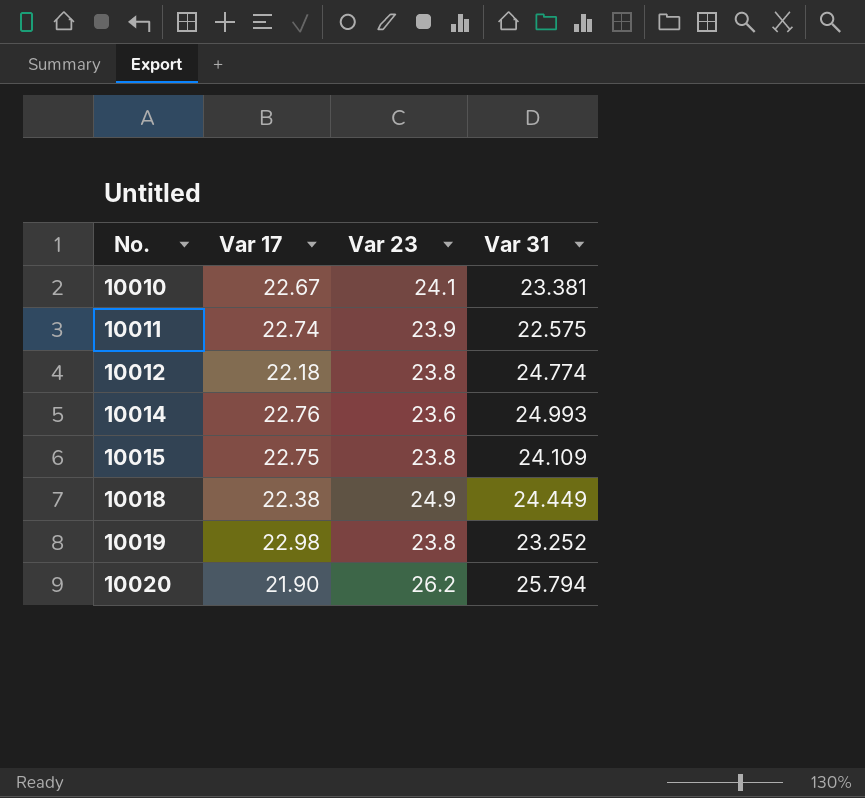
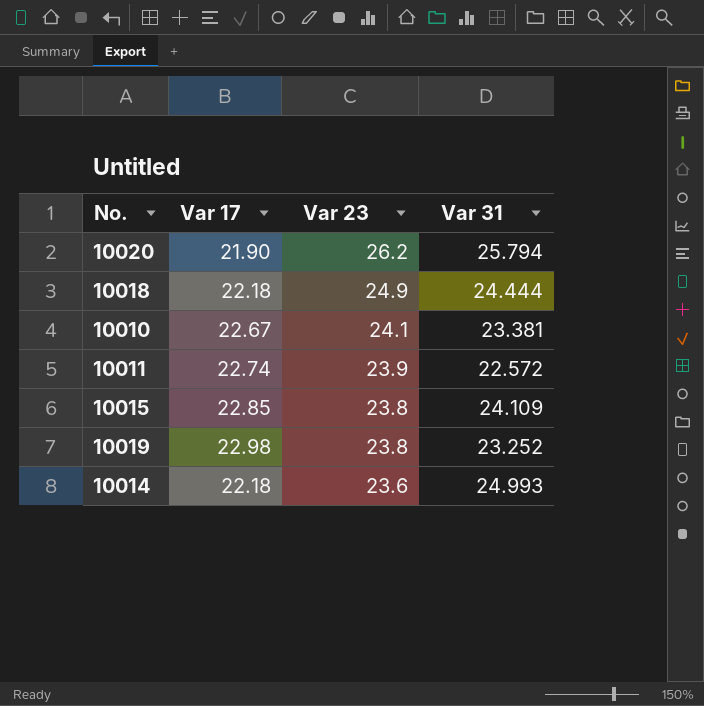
row order: No. ascending -> Var 23 descending
row 10012: 22.18 | 23.8 | 24.774 -> none
10018 | Var 17: 22.38 -> 22.18
10018 | Var 31: 24.449 -> 24.444
10011 | Var 31: 22.575 -> 22.572
10015 | Var 17: 22.75 -> 22.85
10014 | Var 17: 22.76 -> 22.18

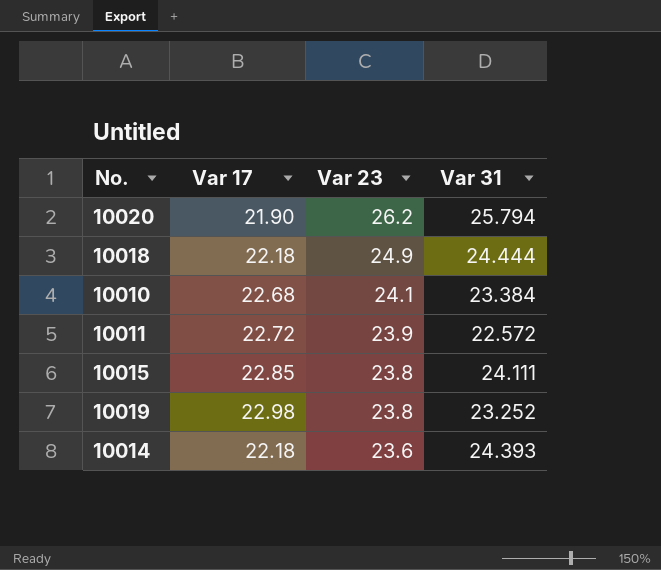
10010 | Var 17: 22.67 -> 22.68
10010 | Var 31: 23.381 -> 23.384
10011 | Var 17: 22.74 -> 22.72
10015 | Var 31: 24.109 -> 24.111
10014 | Var 31: 24.993 -> 24.393

